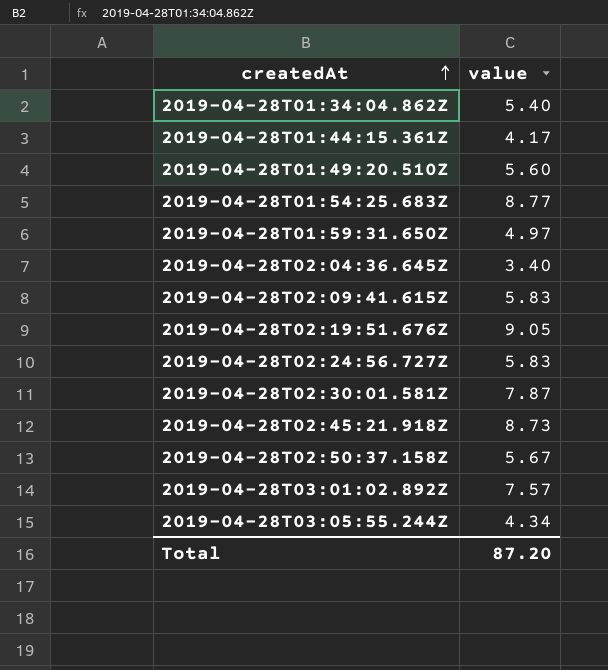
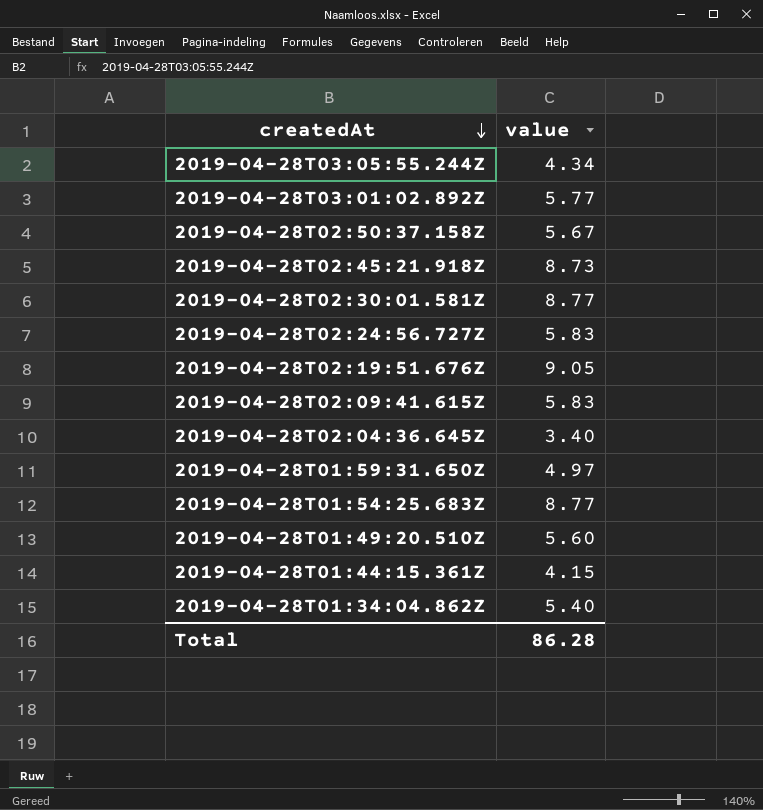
row order: createdAt ascending -> createdAt descending
2019-04-28T03:01:02.892Z | value: 7.57 -> 5.77
2019-04-28T02:30:01.581Z | value: 7.87 -> 8.77
2019-04-28T01:44:15.361Z | value: 4.17 -> 4.15
Total | value: 87.20 -> 86.28

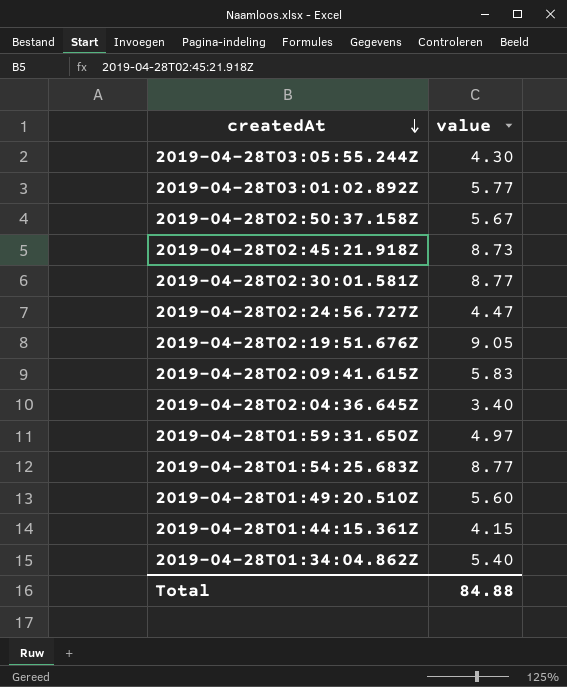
2019-04-28T03:05:55.244Z | value: 4.34 -> 4.30
2019-04-28T02:24:56.727Z | value: 5.83 -> 4.47
Total | value: 86.28 -> 84.88

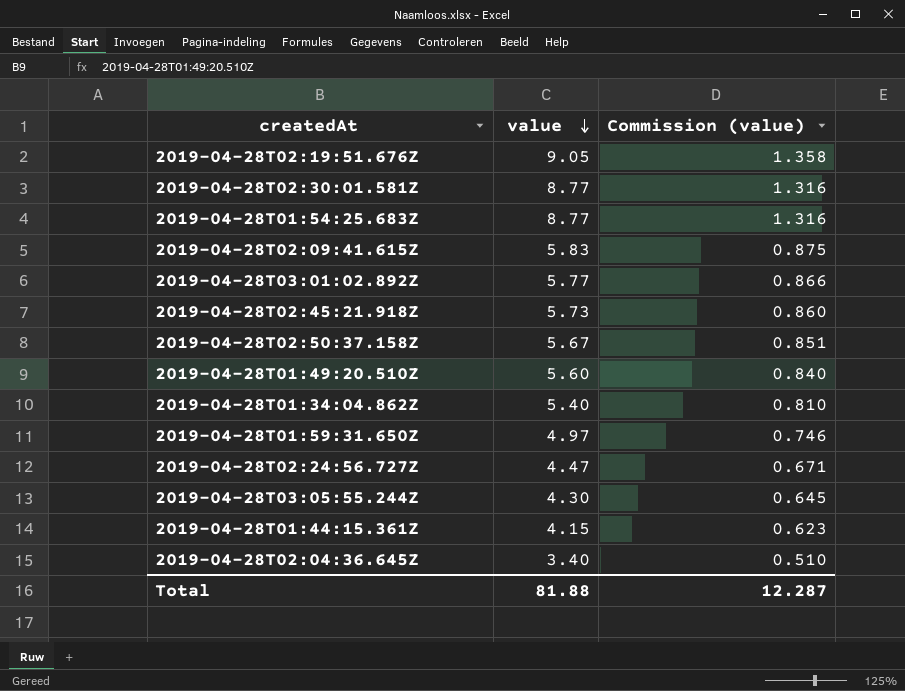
row order: createdAt descending -> value descending
column Commission (value) | formula: none -> [value] * 0.15
2019-04-28T02:45:21.918Z | value: 8.73 -> 5.73
Total | value: 84.88 -> 81.88

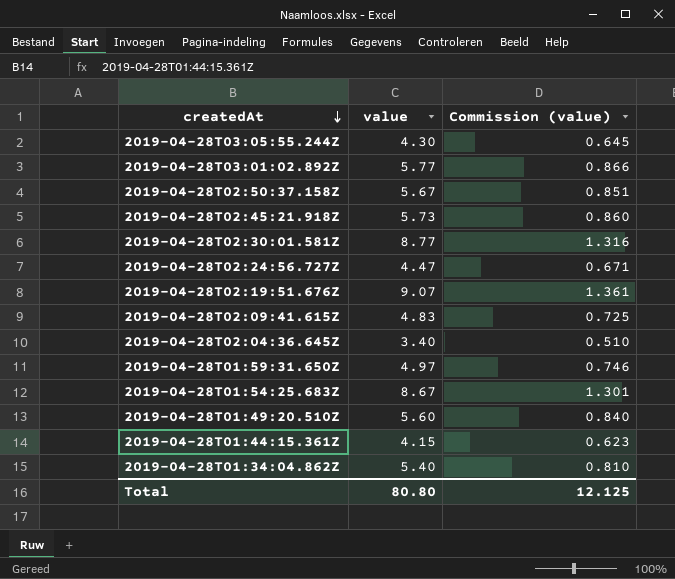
row order: value descending -> createdAt descending
2019-04-28T02:19:51.676Z | value: 9.05 -> 9.07
2019-04-28T02:19:51.676Z | Commission (value): 1.358 -> 1.361
2019-04-28T02:09:41.615Z | value: 5.83 -> 4.83
2019-04-28T02:09:41.615Z | Commission (value): 0.875 -> 0.725
2019-04-28T01:54:25.683Z | value: 8.77 -> 8.67
2019-04-28T01:54:25.683Z | Commission (value): 1.316 -> 1.301
Total | value: 81.88 -> 80.80
Total | Commission (value): 12.287 -> 12.125

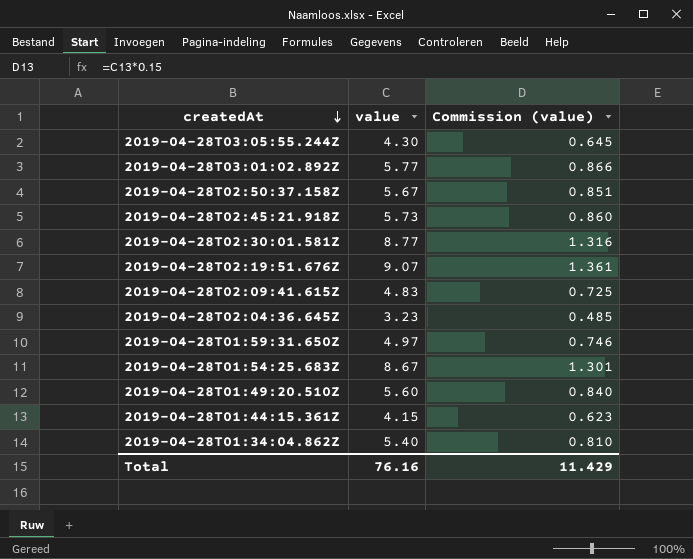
row 2019-04-28T02:24:56.727Z: 4.47 | 0.671 -> none
2019-04-28T02:04:36.645Z | value: 3.40 -> 3.23
2019-04-28T02:04:36.645Z | Commission (value): 0.510 -> 0.485
Total | value: 80.80 -> 76.16
Total | Commission (value): 12.125 -> 11.429

